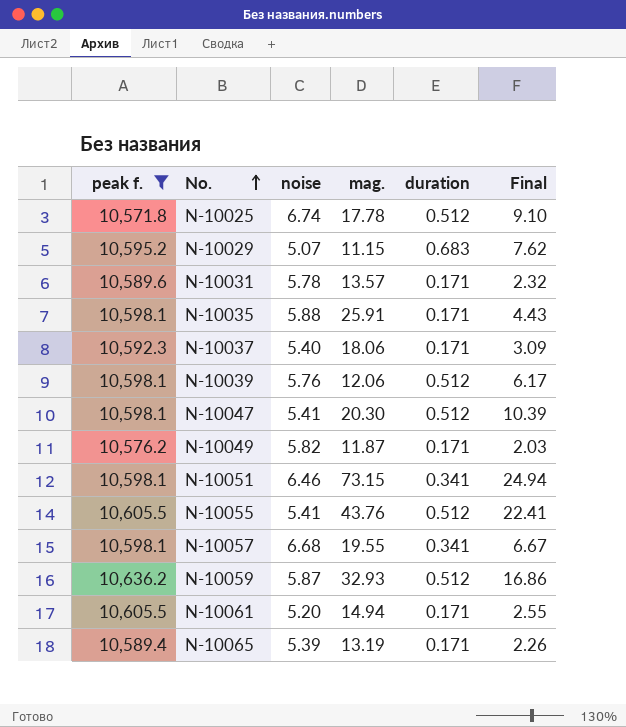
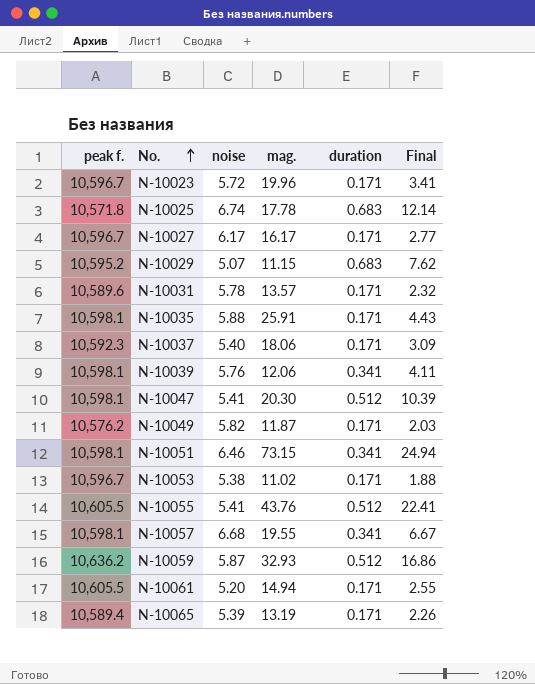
filter: peak f. != 10,596.7 -> none
N-10025 | duration: 0.512 -> 0.683
N-10025 | Final: 9.10 -> 12.14
N-10039 | duration: 0.512 -> 0.341
N-10039 | Final: 6.17 -> 4.11

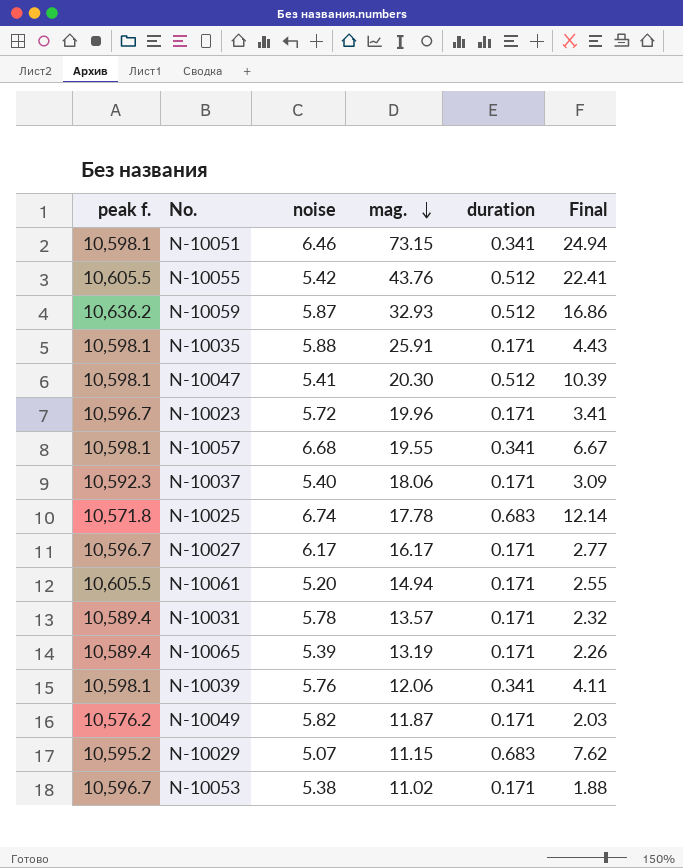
row order: No. ascending -> mag. descending
N-10055 | noise: 5.41 -> 5.42
N-10031 | peak f.: 10,589.6 -> 10,589.4

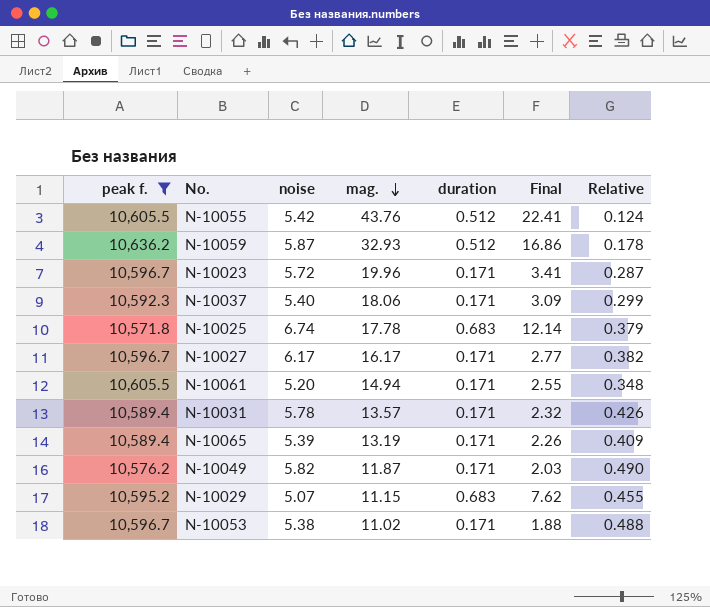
filter: none -> peak f. != 10,598.1
column Relative | formula: none -> [noise] / [mag.]

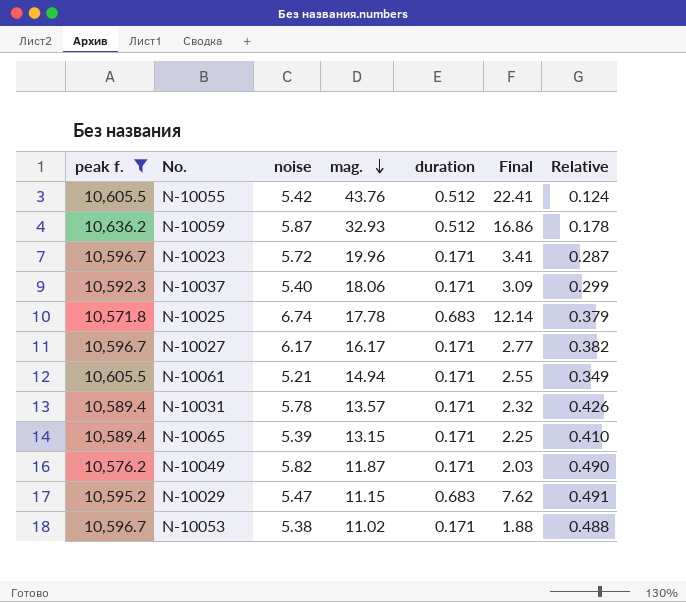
N-10061 | noise: 5.20 -> 5.21
N-10061 | Relative: 0.348 -> 0.349
N-10065 | mag.: 13.19 -> 13.15
N-10065 | Final: 2.26 -> 2.25
N-10065 | Relative: 0.409 -> 0.410
N-10029 | noise: 5.07 -> 5.47
N-10029 | Relative: 0.455 -> 0.491

